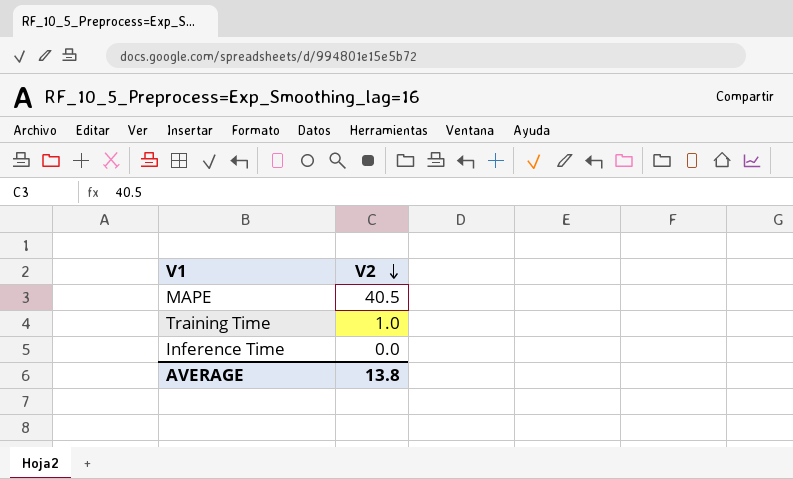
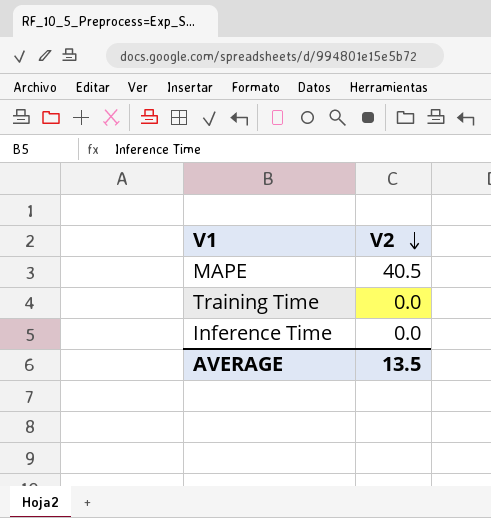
Training Time | V2: 1.0 -> 0.0
AVERAGE | V2: 13.8 -> 13.5

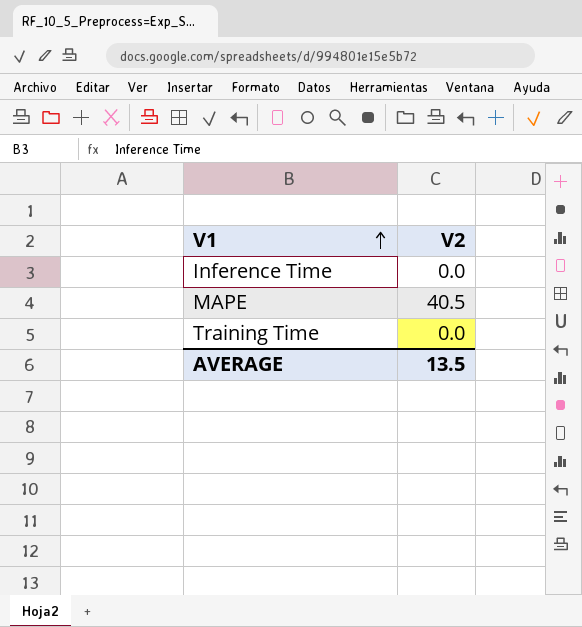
row order: V2 descending -> V1 ascending

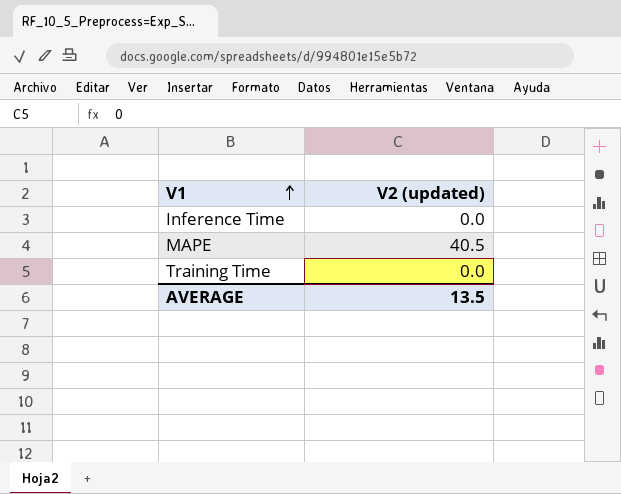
column name: V2 -> V2 (updated)

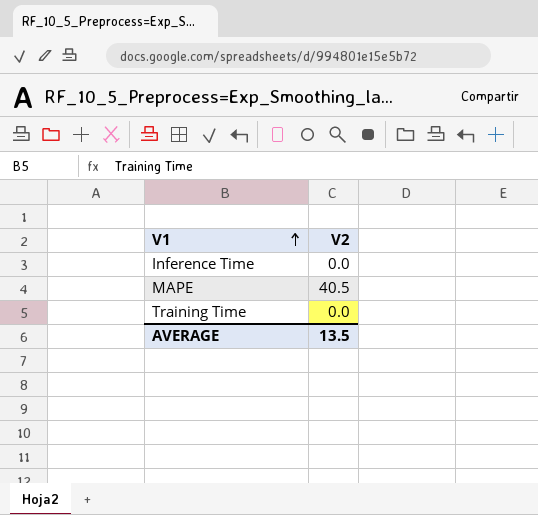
column name: V2 (updated) -> V2

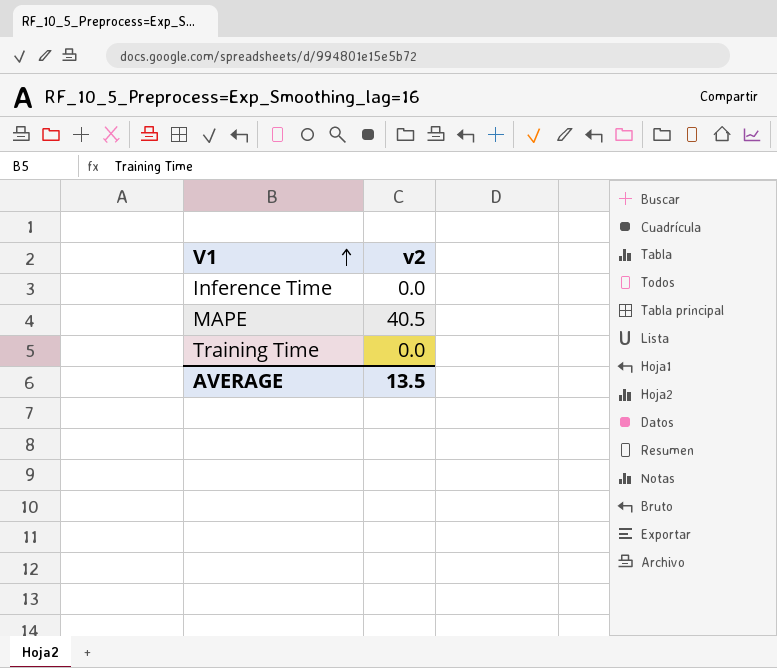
column name: V2 -> v2

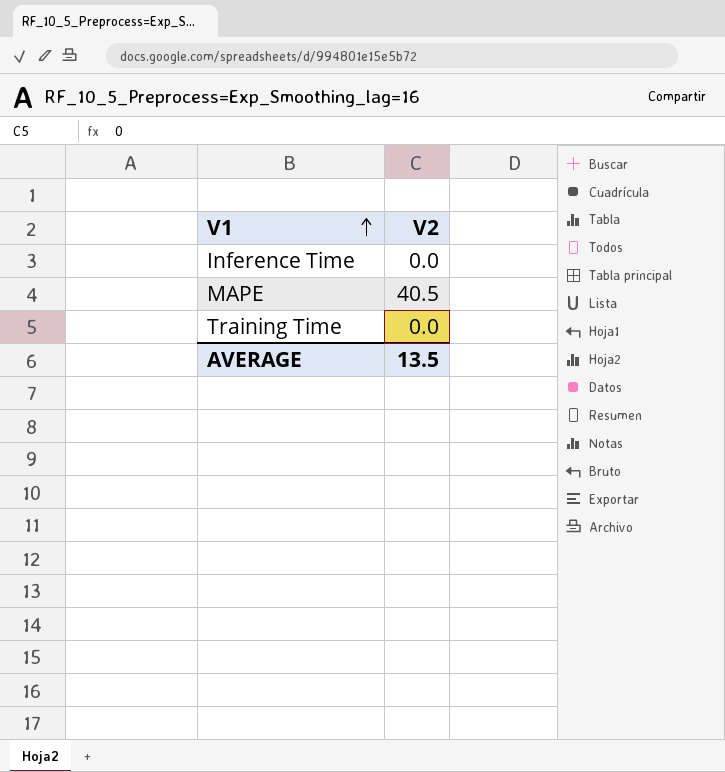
column name: v2 -> V2

